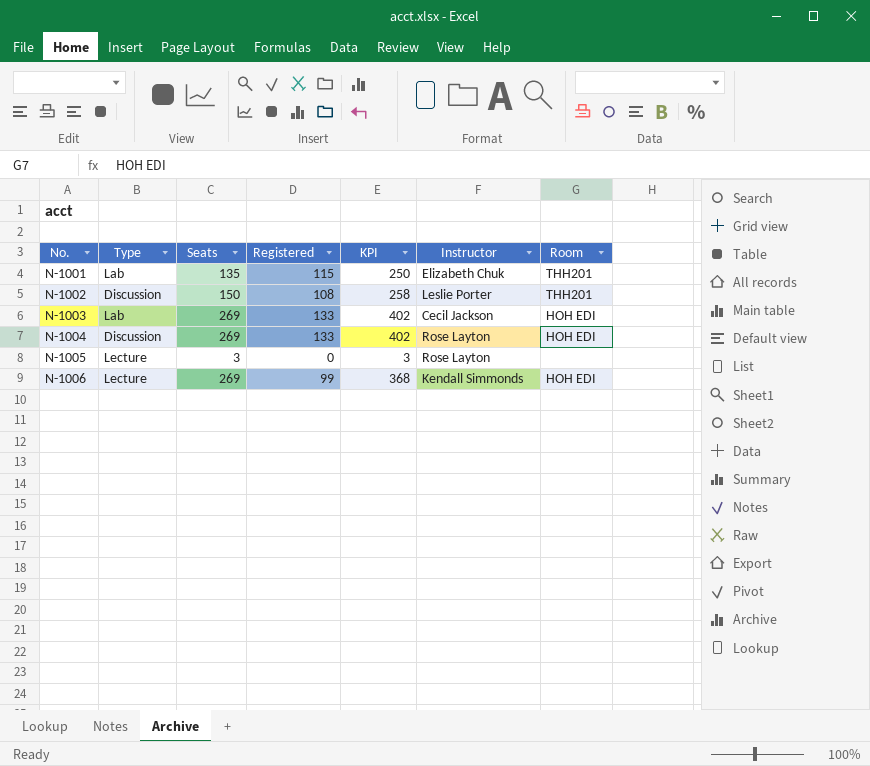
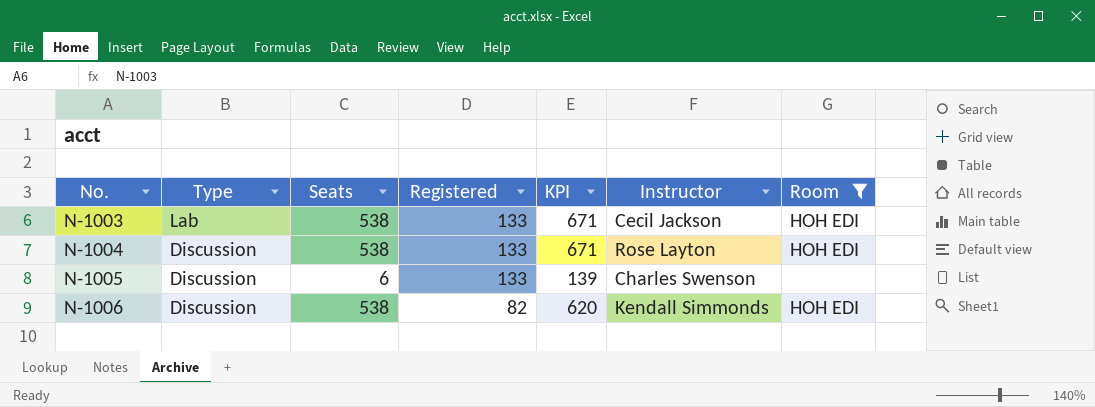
filter: none -> Room != THH201
N-1003 | Seats: 269 -> 538
N-1003 | KPI: 402 -> 671
N-1004 | Seats: 269 -> 538
N-1004 | KPI: 402 -> 671
N-1005 | Type: Lecture -> Discussion
N-1005 | Seats: 3 -> 6
N-1005 | Registered: 0 -> 133
N-1005 | KPI: 3 -> 139
N-1005 | Instructor: Rose Layton -> Charles Swenson
N-1006 | Type: Lecture -> Discussion
N-1006 | Seats: 269 -> 538
N-1006 | Registered: 99 -> 82
N-1006 | KPI: 368 -> 620

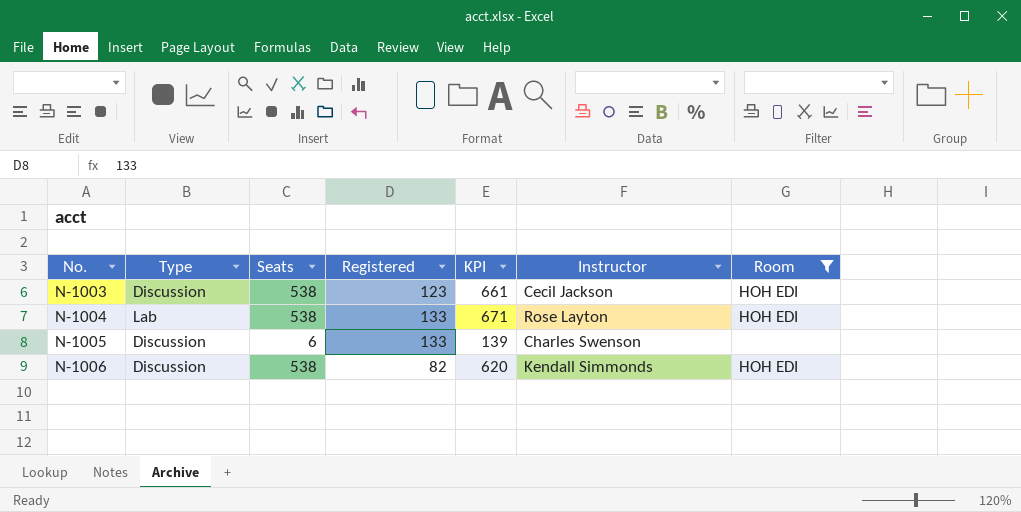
N-1003 | Type: Lab -> Discussion
N-1003 | Registered: 133 -> 123
N-1003 | KPI: 671 -> 661
N-1004 | Type: Discussion -> Lab

